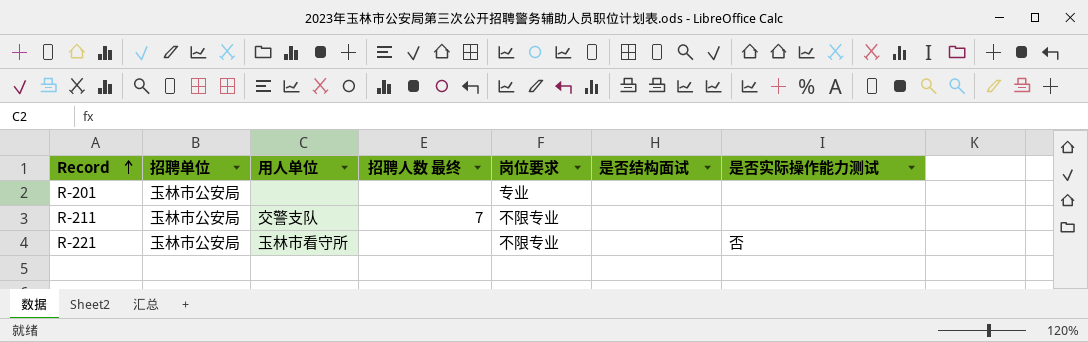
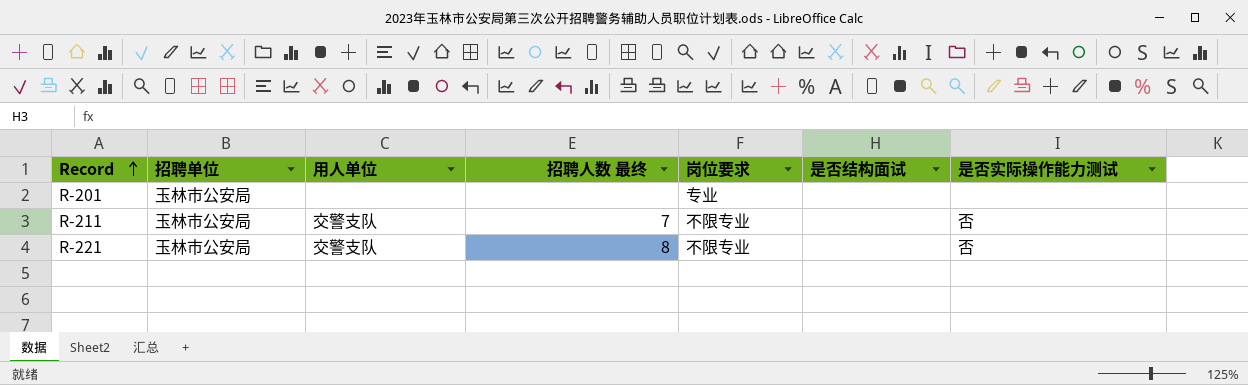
R-211 | 是否实际操作能力测试: none -> 否
R-221 | 用人单位: 玉林市看守所 -> 交警支队
R-221 | 招聘人数 最终: none -> 8

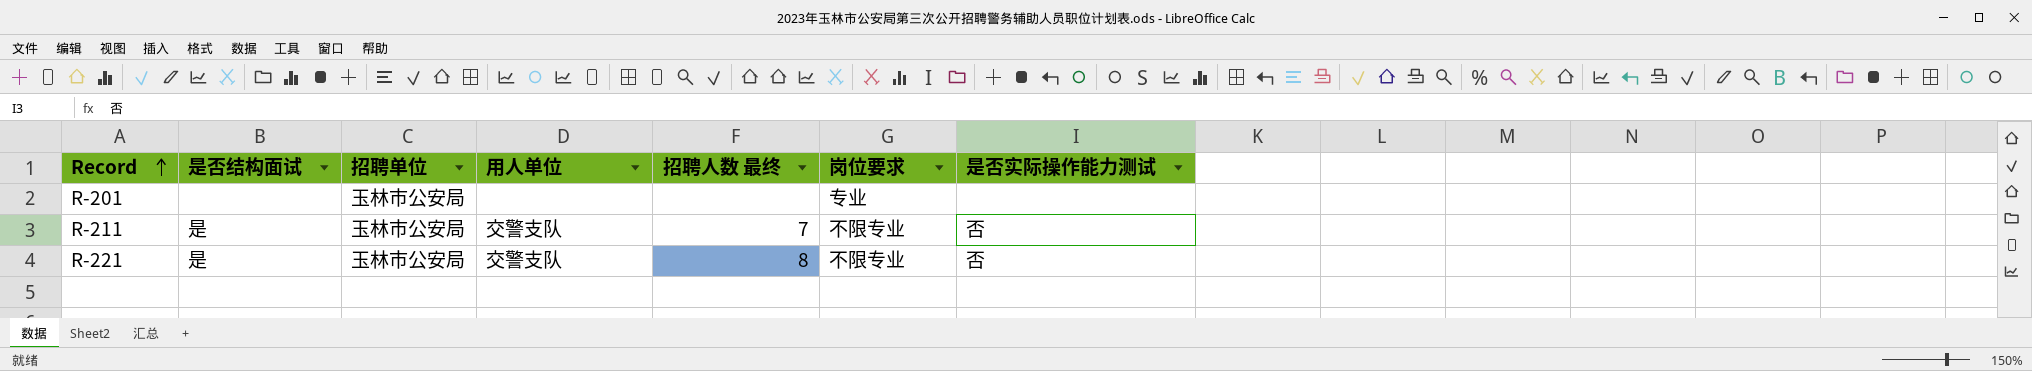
column 是否结构面试 | position: 6 -> 2
R-211 | 是否结构面试: none -> 是
R-221 | 是否结构面试: none -> 是

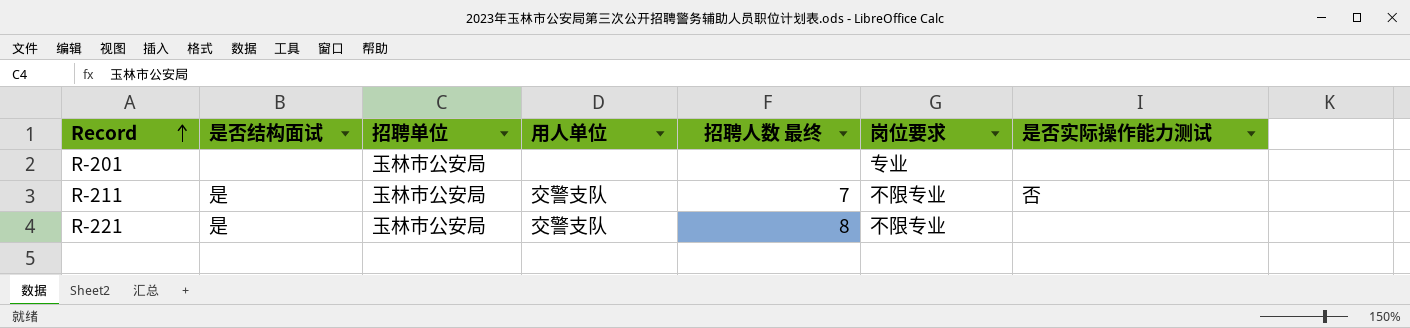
R-221 | 是否实际操作能力测试: 否 -> none

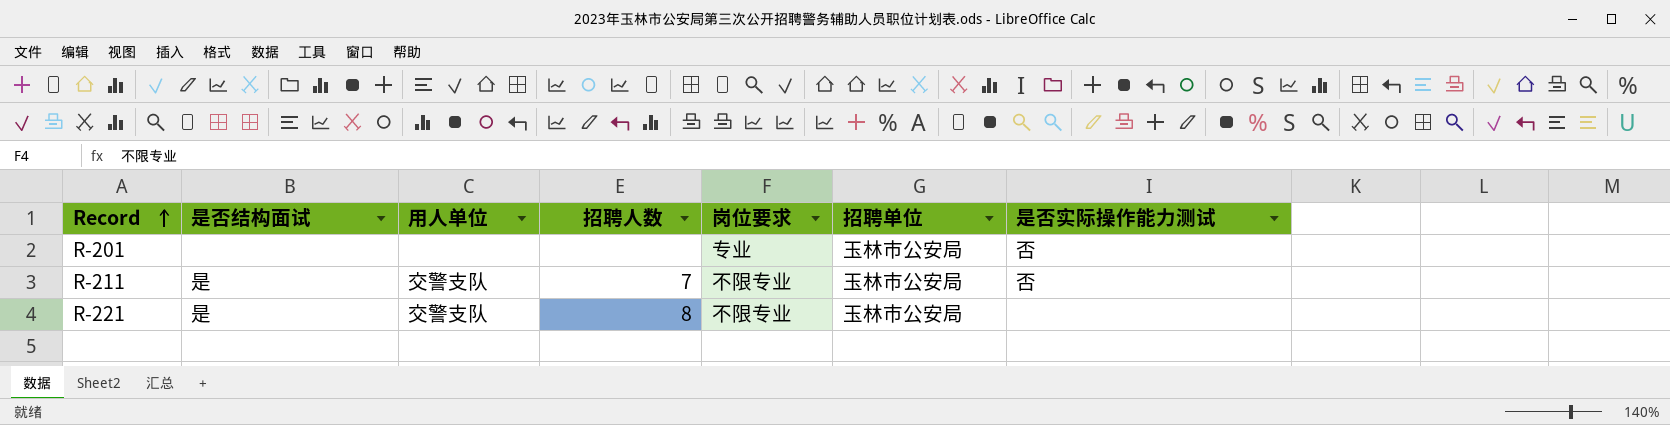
column name: 招聘人数 最终 -> 招聘人数
column 招聘单位 | position: 3 -> 6
R-201 | 是否实际操作能力测试: none -> 否

